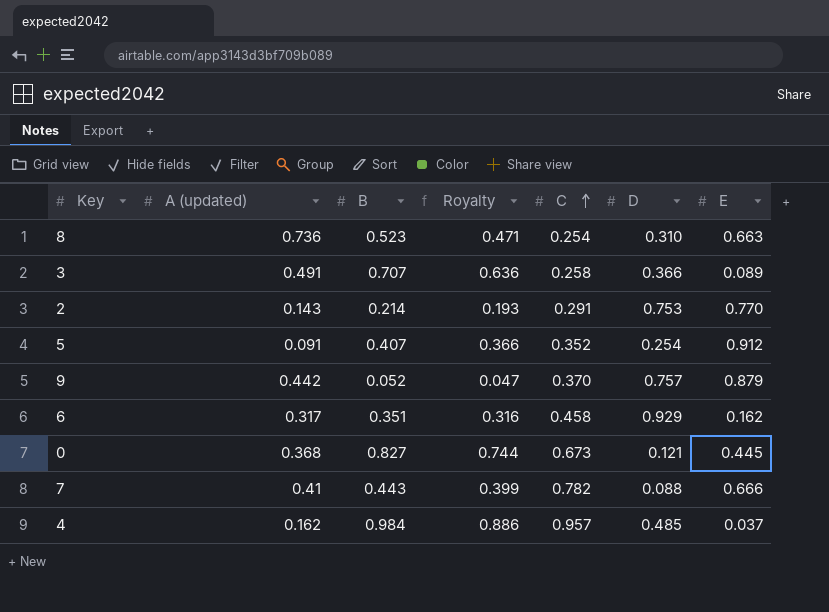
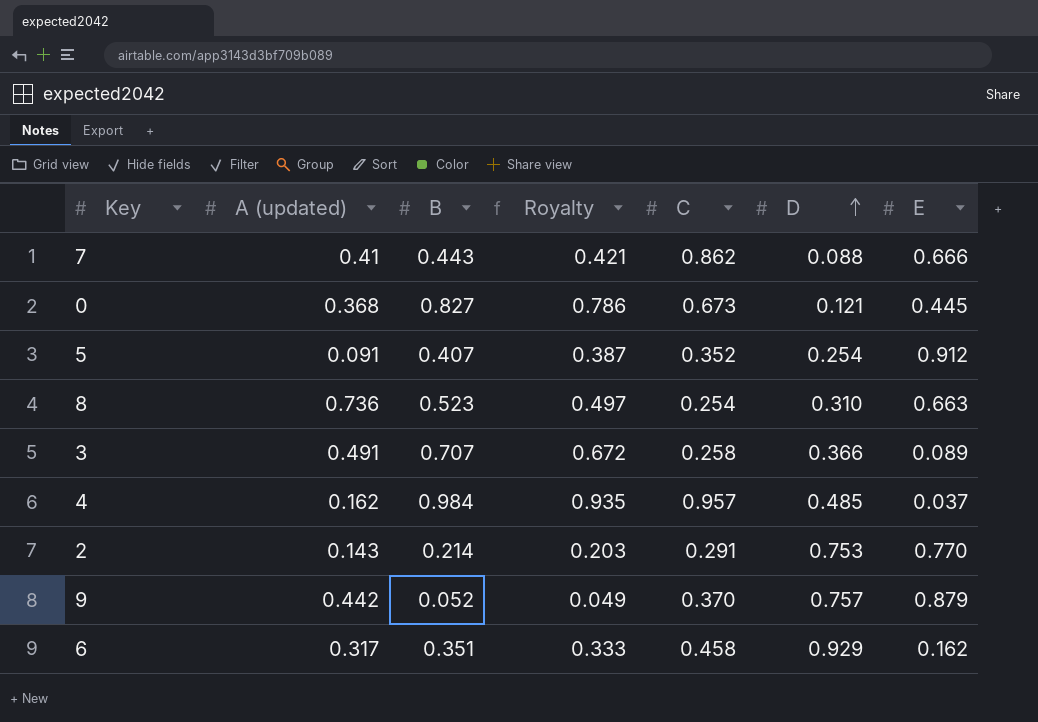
row order: C ascending -> D ascending
column Royalty | formula: [B] * 0.9 -> [B] * 0.95
7 | C: 0.782 -> 0.862

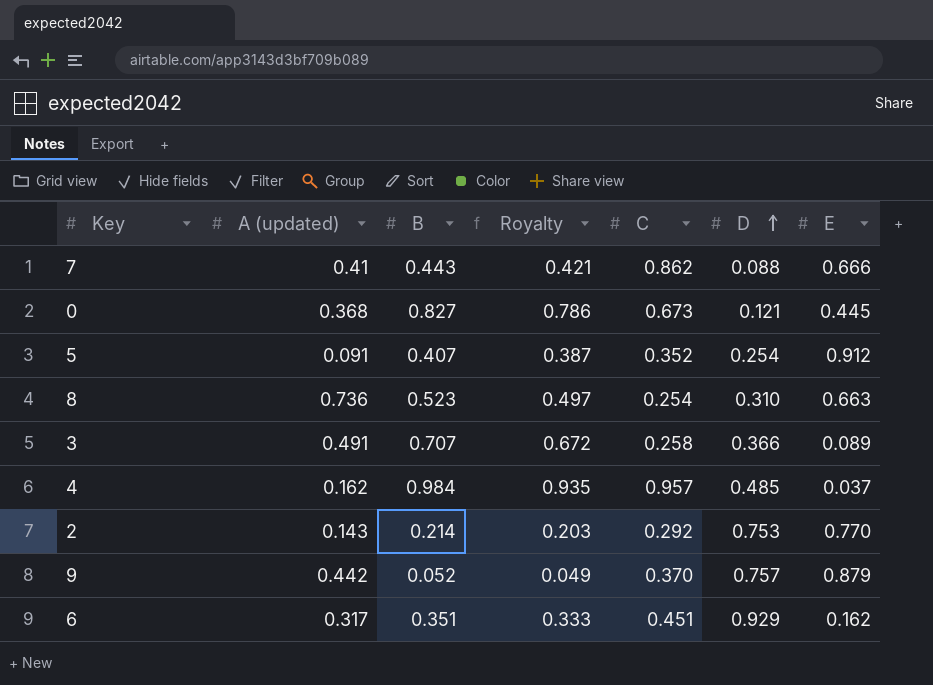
2 | C: 0.291 -> 0.292
6 | C: 0.458 -> 0.451

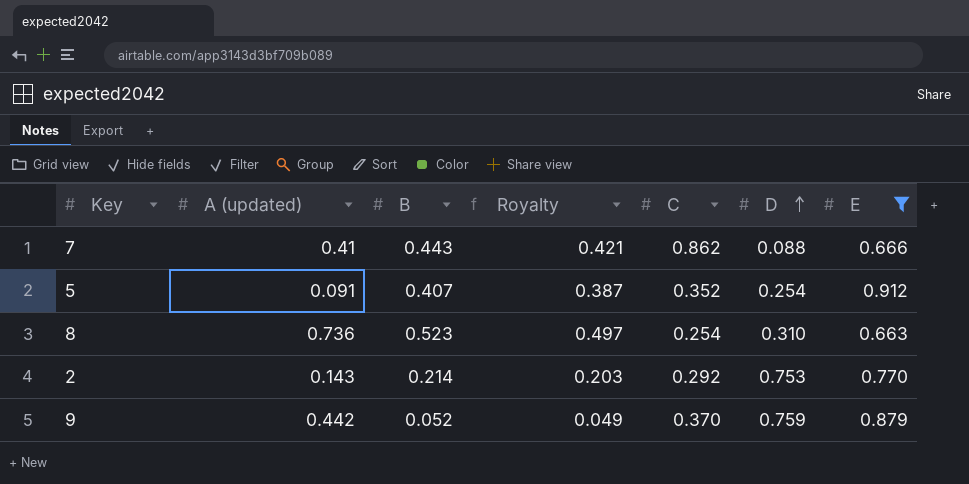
filter: none -> E >= 0.663
9 | D: 0.757 -> 0.759

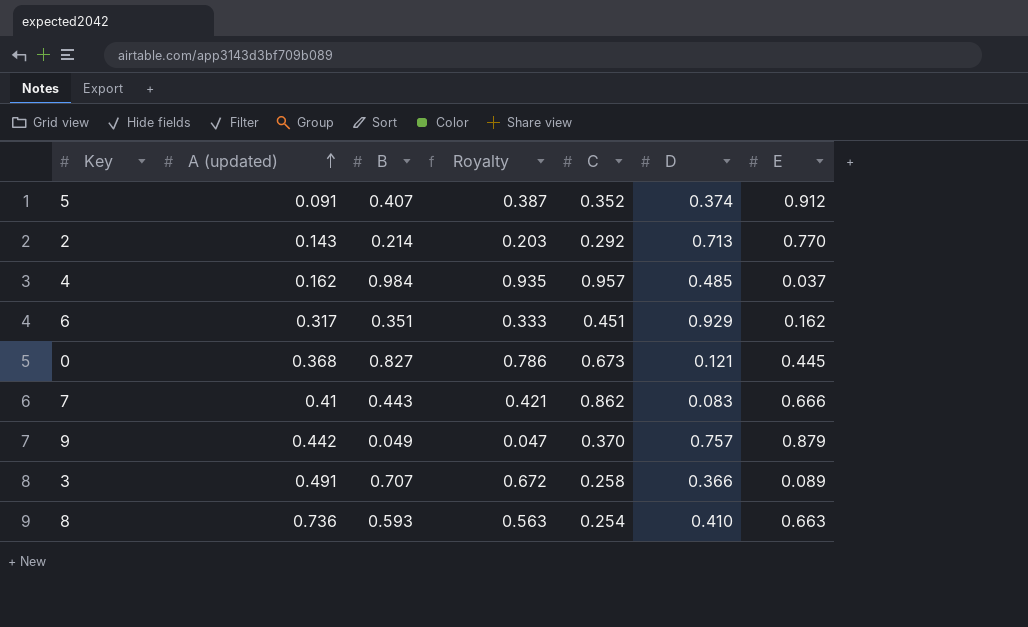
filter: E >= 0.663 -> none
row order: D ascending -> A (updated) ascending
5 | D: 0.254 -> 0.374
2 | D: 0.753 -> 0.713
7 | D: 0.088 -> 0.083
9 | B: 0.052 -> 0.049
9 | Royalty: 0.049 -> 0.047
9 | D: 0.759 -> 0.757
8 | B: 0.523 -> 0.593
8 | Royalty: 0.497 -> 0.563
8 | D: 0.310 -> 0.410

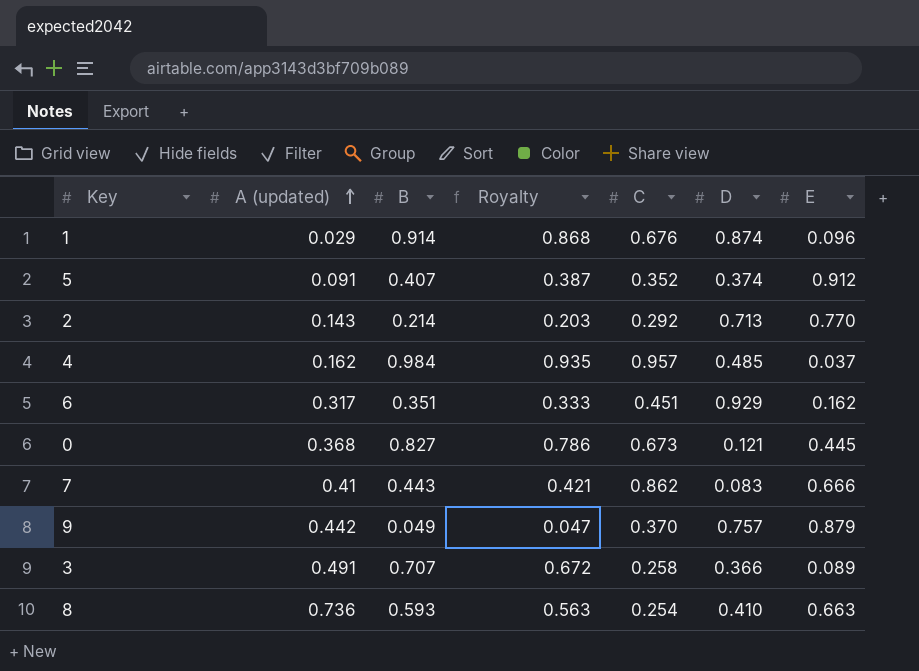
row 1: none -> 0.029 | 0.914 | 0.868 | 0.676 | 0.874 | 0.096

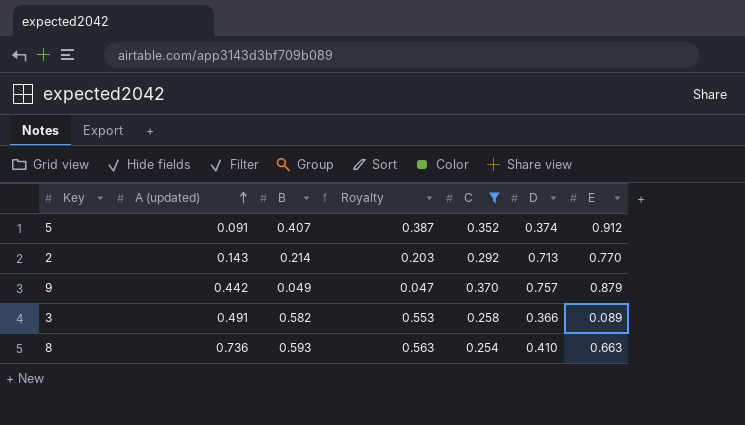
filter: none -> C <= 0.370
3 | B: 0.707 -> 0.582
3 | Royalty: 0.672 -> 0.553

